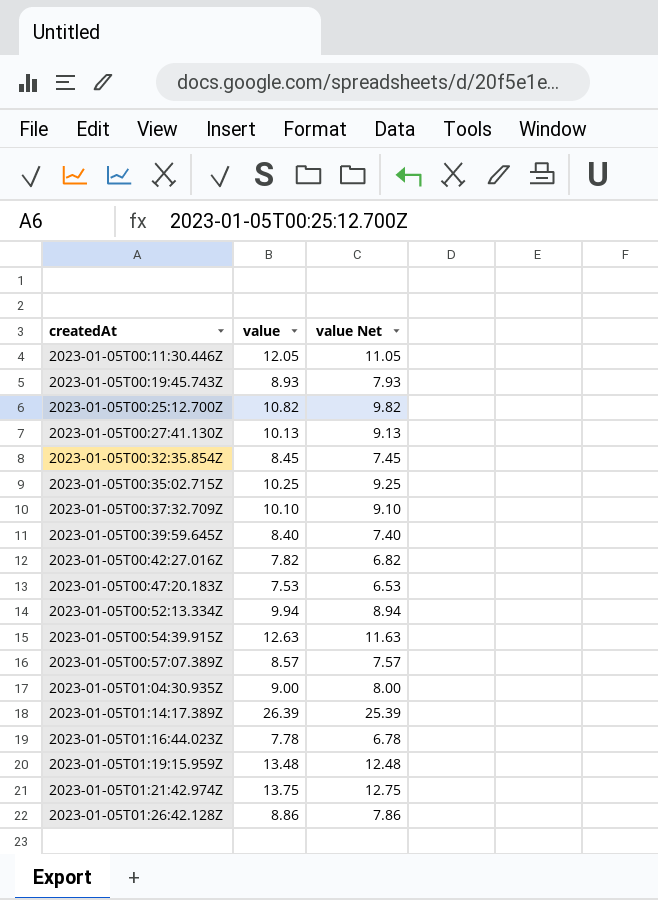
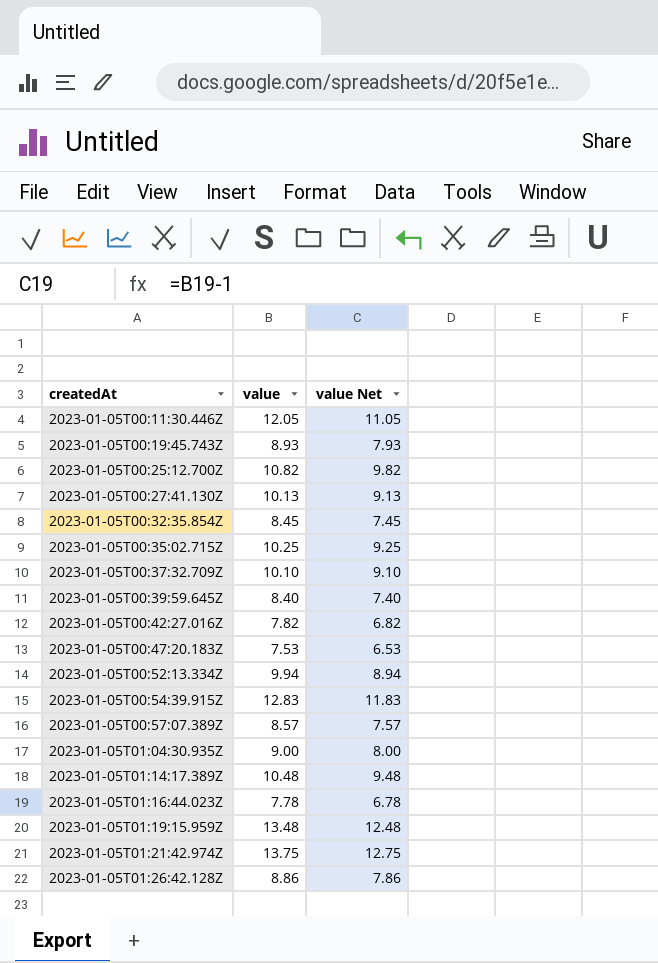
2023-01-05T00:54:39.915Z | value: 12.63 -> 12.83
2023-01-05T00:54:39.915Z | value Net: 11.63 -> 11.83
2023-01-05T01:14:17.389Z | value: 26.39 -> 10.48
2023-01-05T01:14:17.389Z | value Net: 25.39 -> 9.48

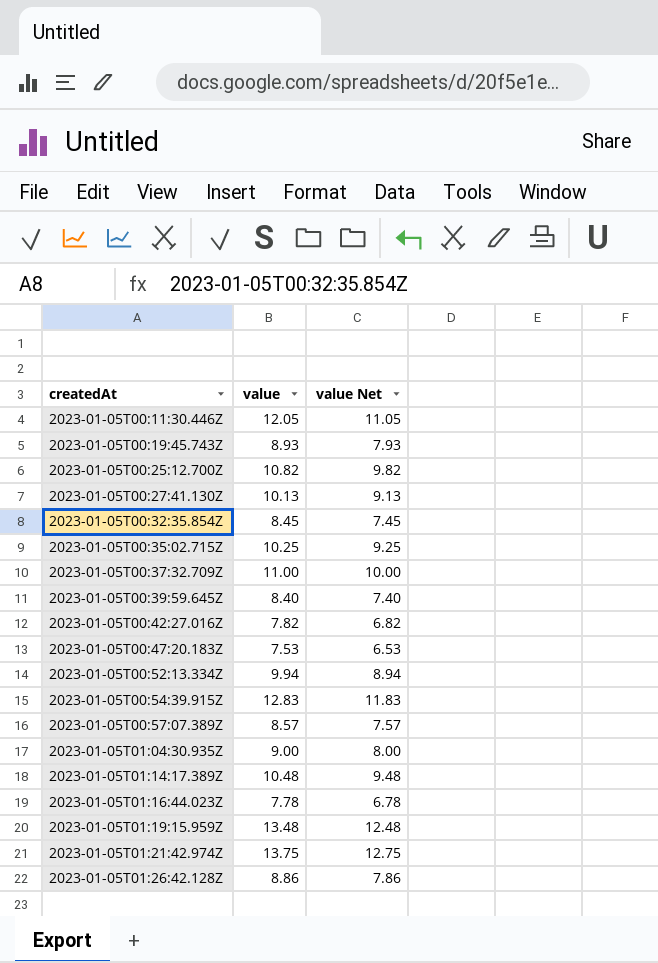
2023-01-05T00:37:32.709Z | value: 10.10 -> 11.00
2023-01-05T00:37:32.709Z | value Net: 9.10 -> 10.00

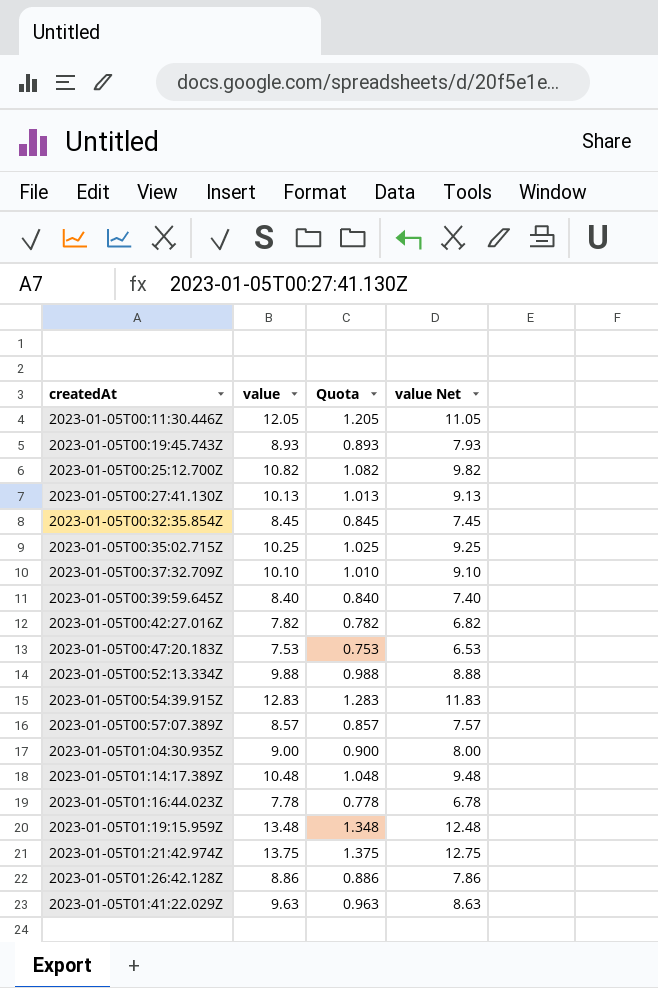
column Quota | formula: none -> [value] * 0.1
2023-01-05T00:37:32.709Z | value: 11.00 -> 10.10
2023-01-05T00:37:32.709Z | value Net: 10.00 -> 9.10
2023-01-05T00:52:13.334Z | value: 9.94 -> 9.88
2023-01-05T00:52:13.334Z | value Net: 8.94 -> 8.88
row 2023-01-05T01:41:22.029Z: none -> 9.63 | 0.963 | 8.63

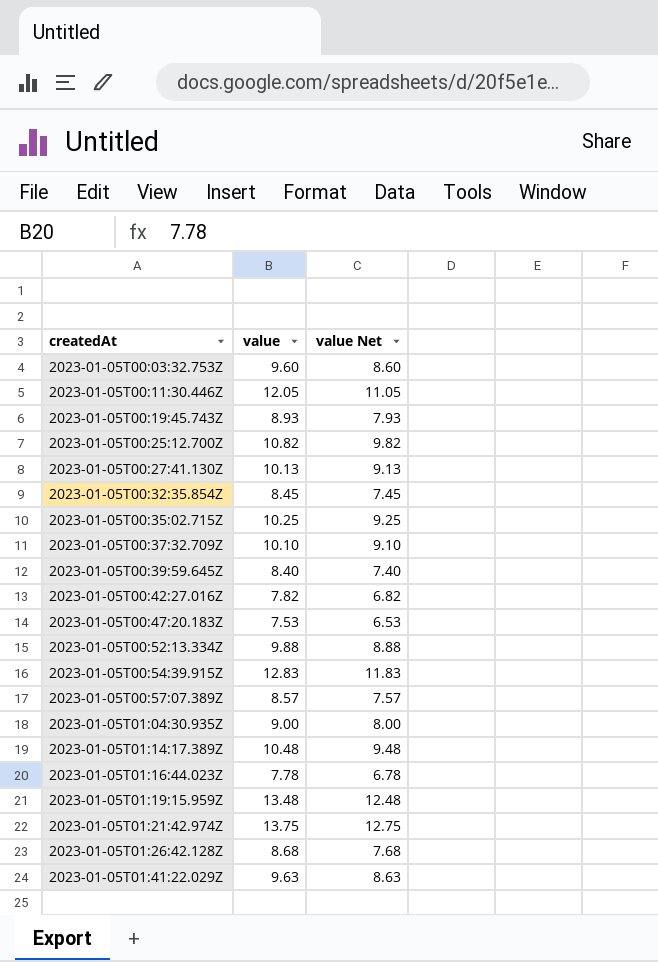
column Quota | formula: [value] * 0.1 -> none
row 2023-01-05T00:03:32.753Z: none -> 9.60 | 8.60
2023-01-05T01:26:42.128Z | value: 8.86 -> 8.68
2023-01-05T01:26:42.128Z | value Net: 7.86 -> 7.68

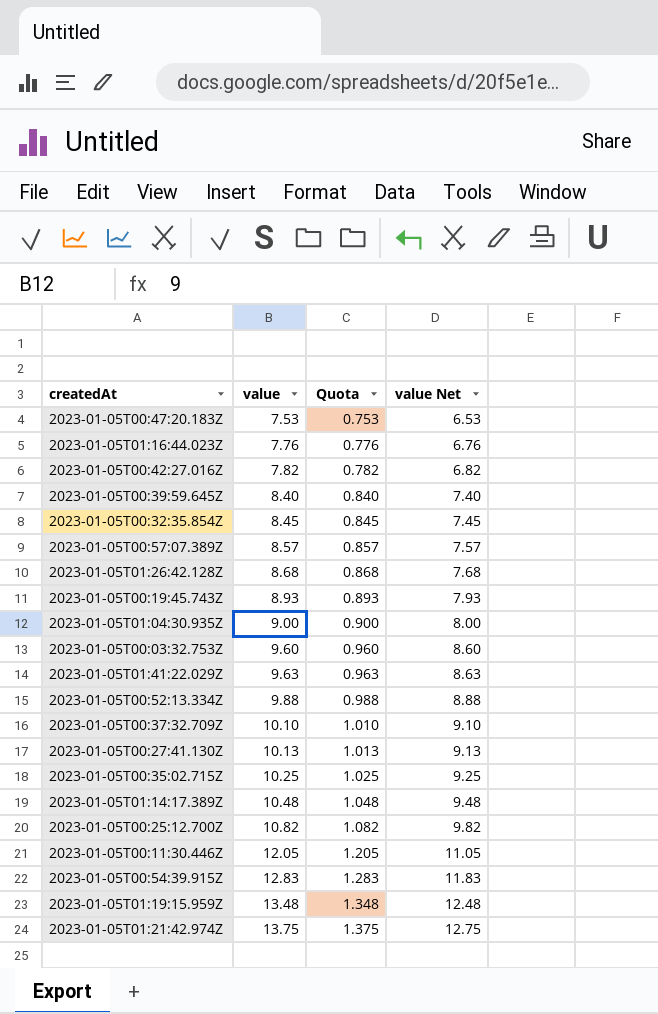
row order: createdAt ascending -> value ascending
column Quota | formula: none -> [value] * 0.1
2023-01-05T01:16:44.023Z | value: 7.78 -> 7.76
2023-01-05T01:16:44.023Z | value Net: 6.78 -> 6.76

